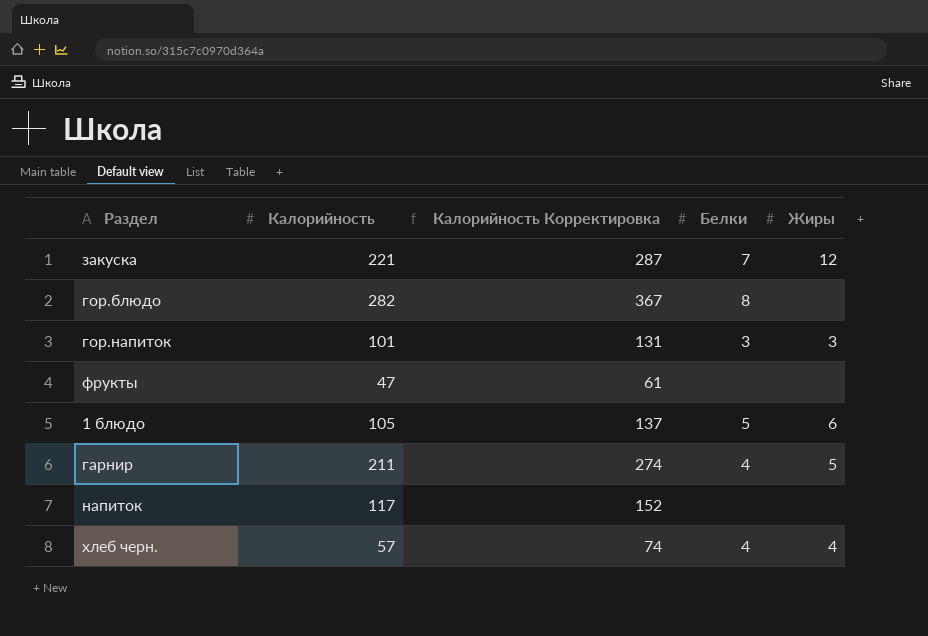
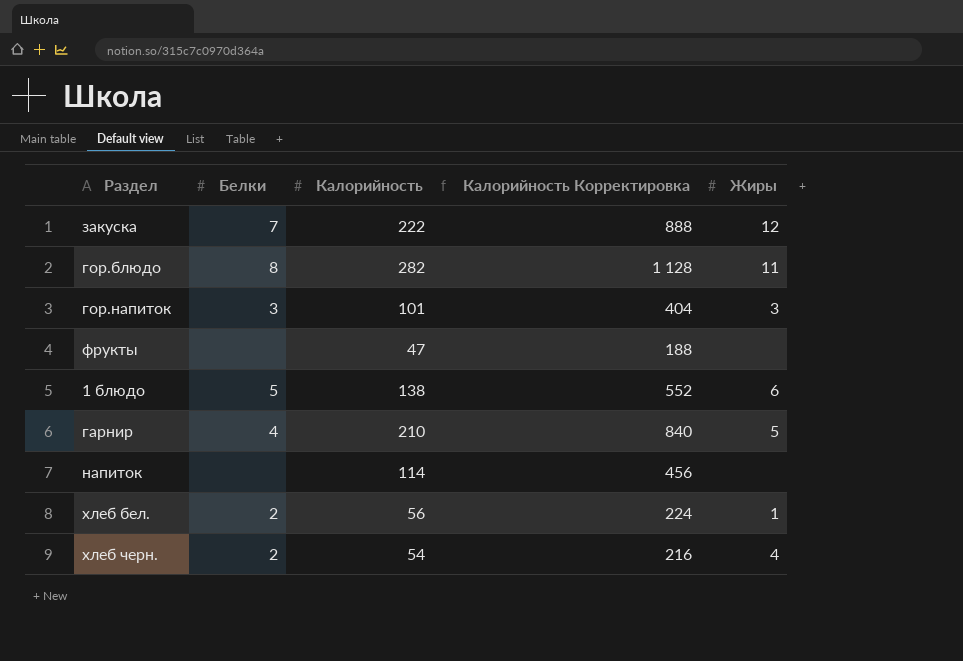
column Белки | position: 4 -> 2
column Калорийность Корректировка | formula: [Калорийность] * 1,3 -> [Калорийность] * 4
закуска | Калорийность: 221 -> 222
гор.блюдо | Жиры: none -> 11
1 блюдо | Калорийность: 105 -> 138
гарнир | Калорийность: 211 -> 210
напиток | Калорийность: 117 -> 114
row хлеб бел.: none -> 2 | 56 | 224 | 1
хлеб черн. | Белки: 4 -> 2
хлеб черн. | Калорийность: 57 -> 54

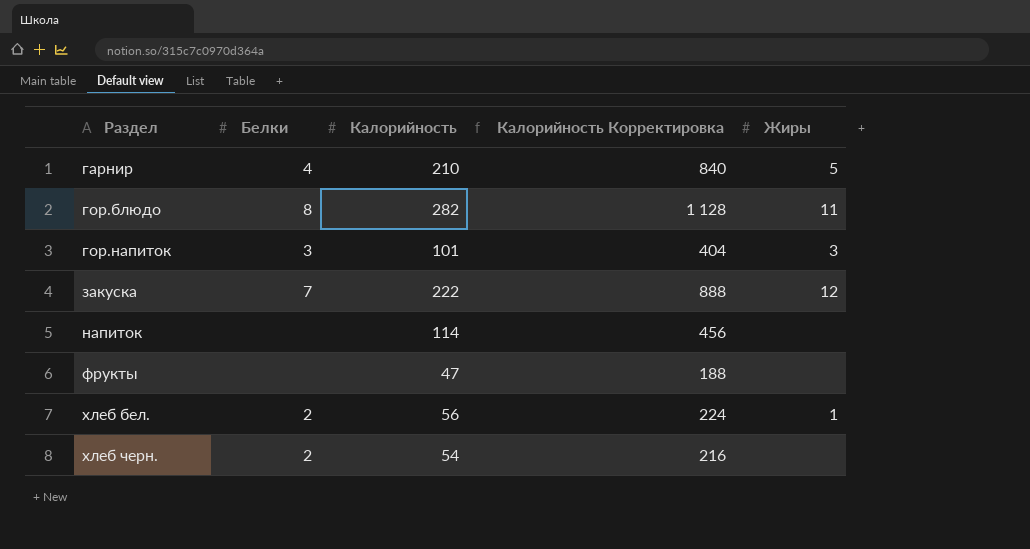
row order: none -> Раздел ascending
row 1 блюдо: 5 | 138 | 552 | 6 -> none
хлеб черн. | Жиры: 4 -> none

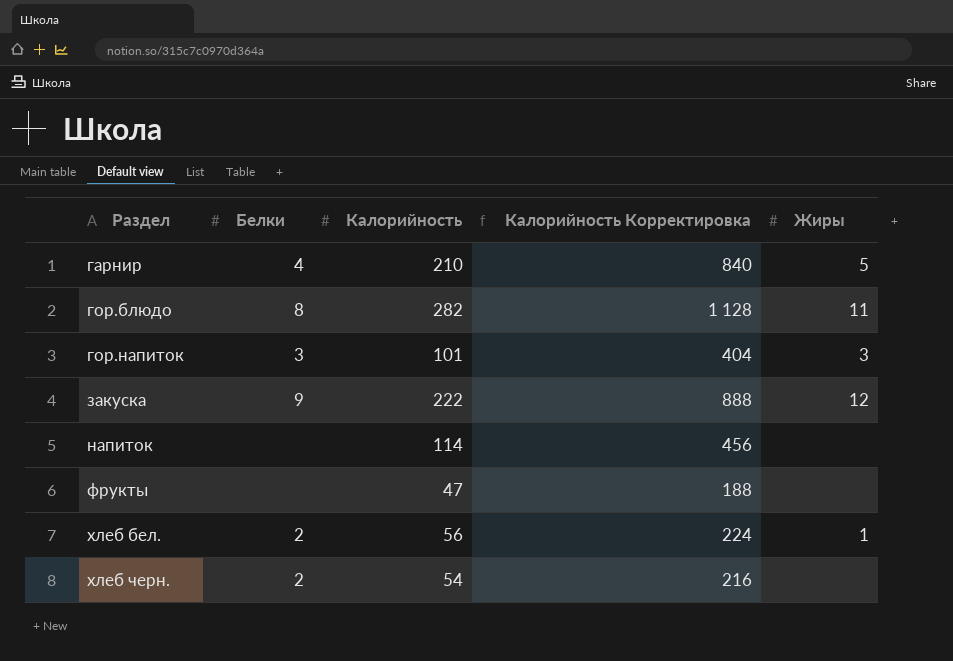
закуска | Белки: 7 -> 9

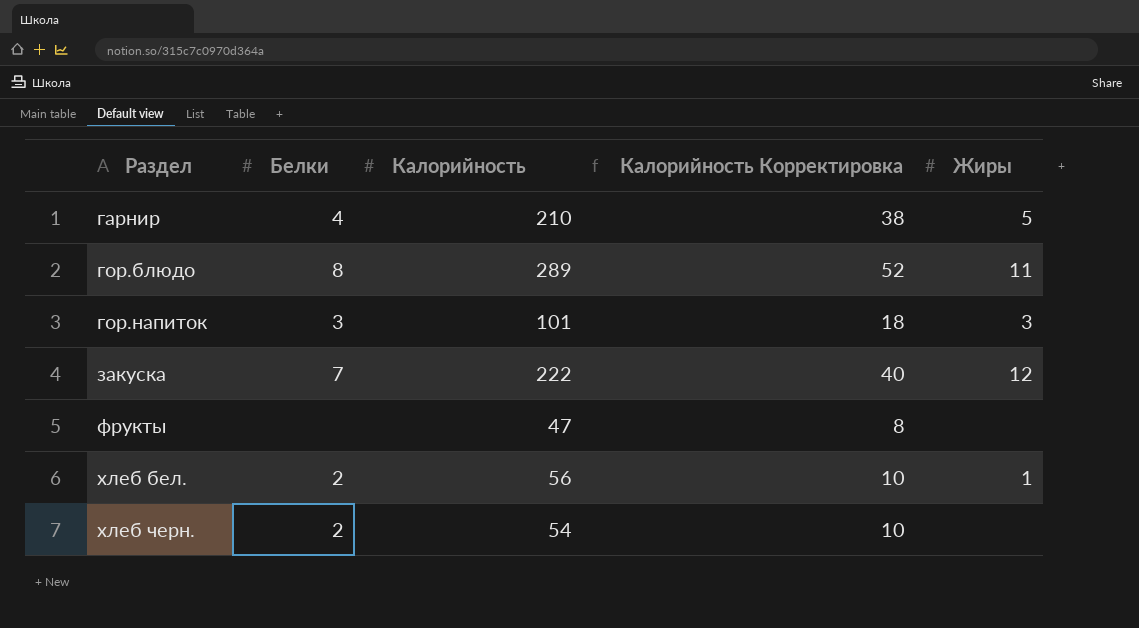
column Калорийность Корректировка | formula: [Калорийность] * 4 -> [Калорийность] * 0,18
row напиток: none | 114 | 456 | none -> none
гор.блюдо | Калорийность: 282 -> 289
закуска | Белки: 9 -> 7

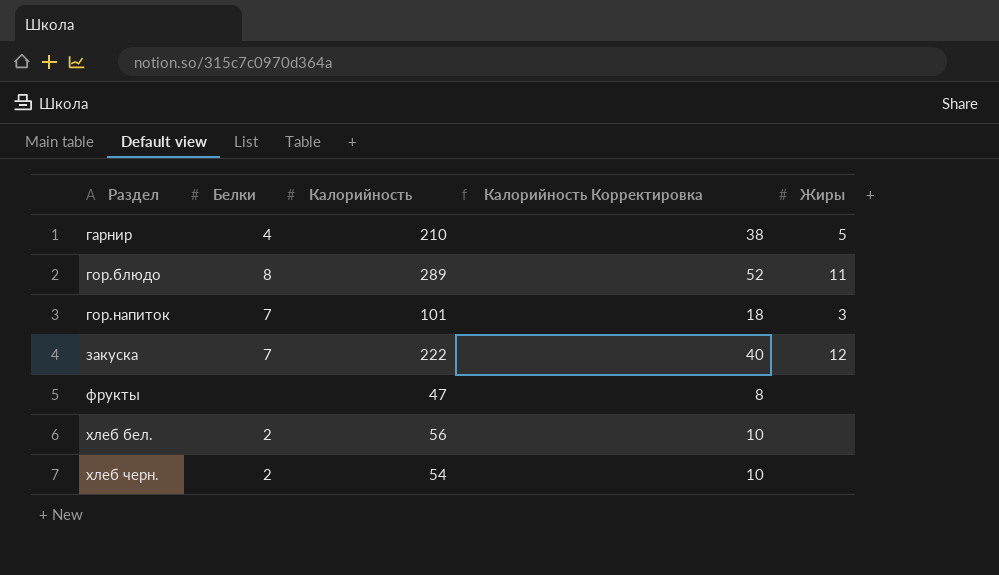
гор.напиток | Белки: 3 -> 7
хлеб бел. | Жиры: 1 -> none

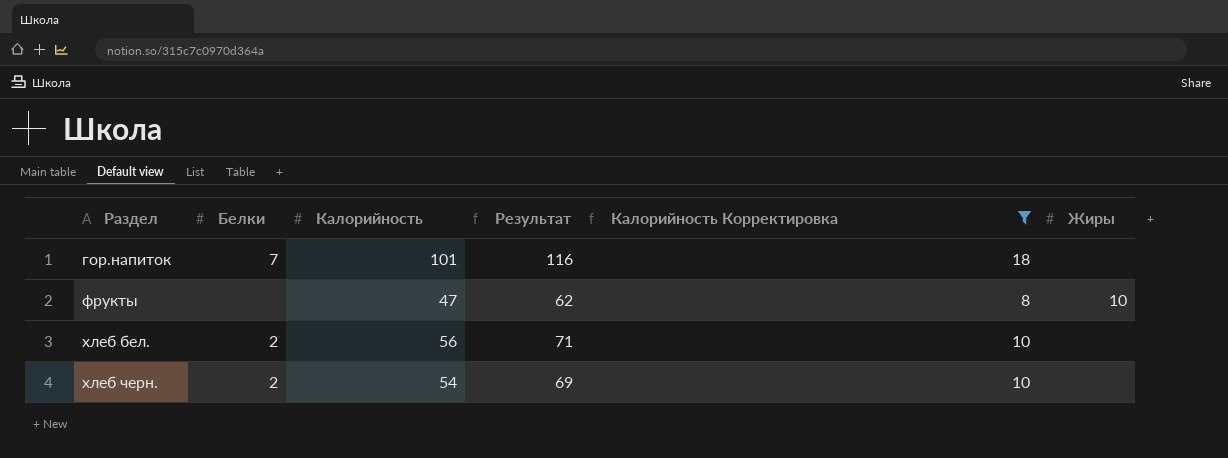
filter: none -> Калорийность Корректировка <= 18
column Результат | formula: none -> [Калорийность] + 15
гор.напиток | Жиры: 3 -> none
фрукты | Жиры: none -> 10

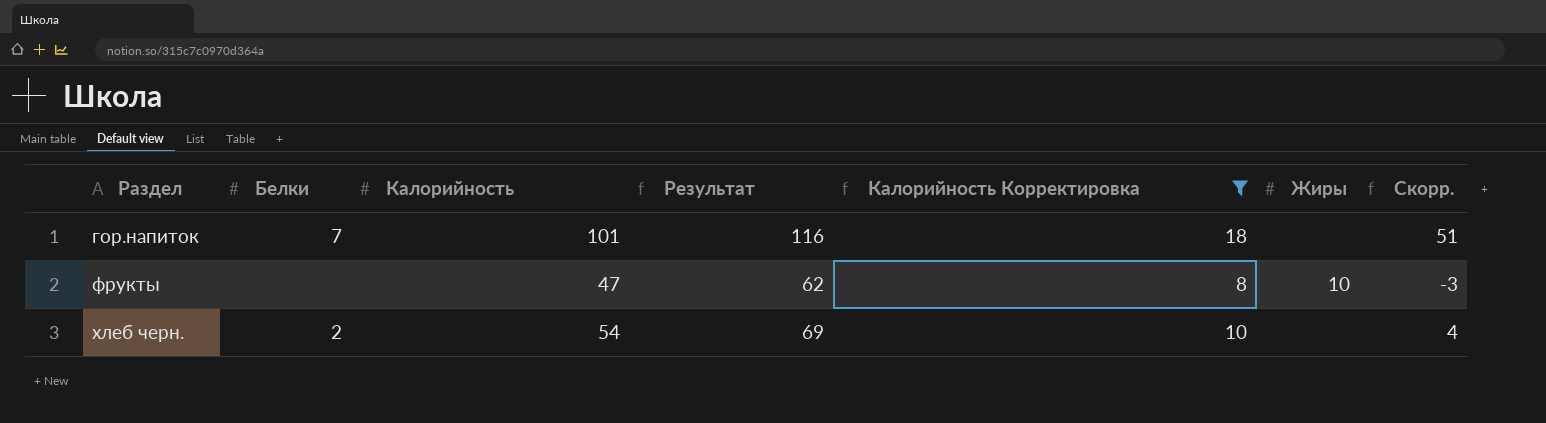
column Скорр. | formula: none -> [Калорийность] - 50
row хлеб бел.: 2 | 56 | 71 | 10 | none -> none

